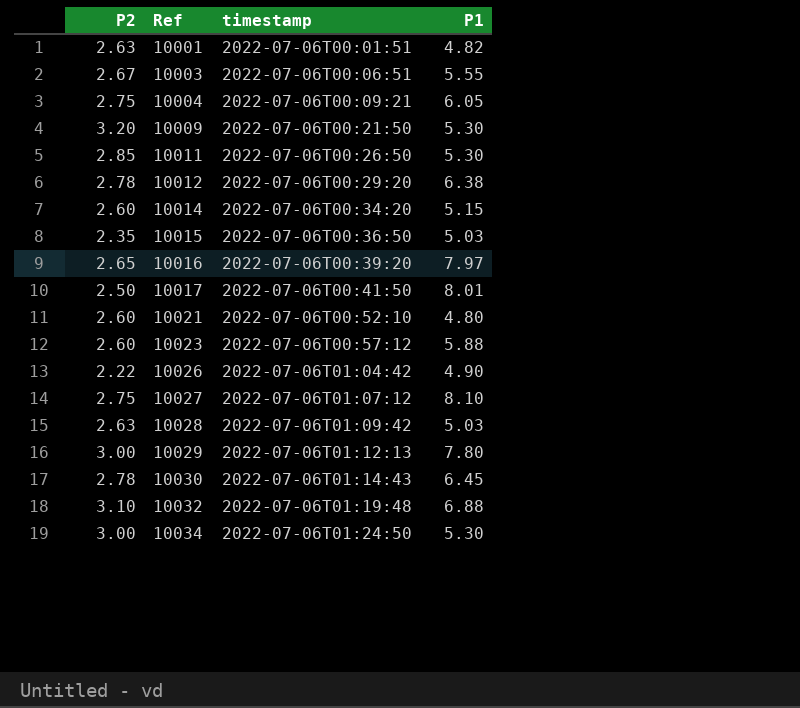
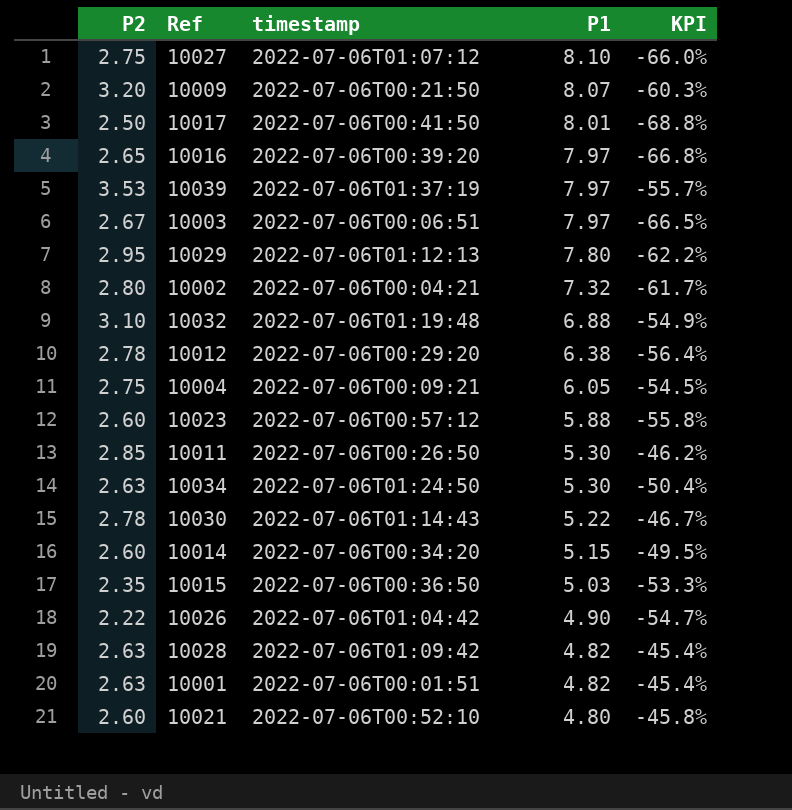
row order: Ref ascending -> P1 descending
column KPI | formula: none -> ([P2] - [P1]) / [P1]
10009 | P1: 5.30 -> 8.07
row 10039: none -> 3.53 | 2022-07-06T01:37:19 | 7.97 | -55.7%
10003 | P1: 5.55 -> 7.97
10029 | P2: 3.00 -> 2.95
row 10002: none -> 2.80 | 2022-07-06T00:04:21 | 7.32 | -61.7%
10034 | P2: 3.00 -> 2.63
10030 | P1: 6.45 -> 5.22
10028 | P1: 5.03 -> 4.82

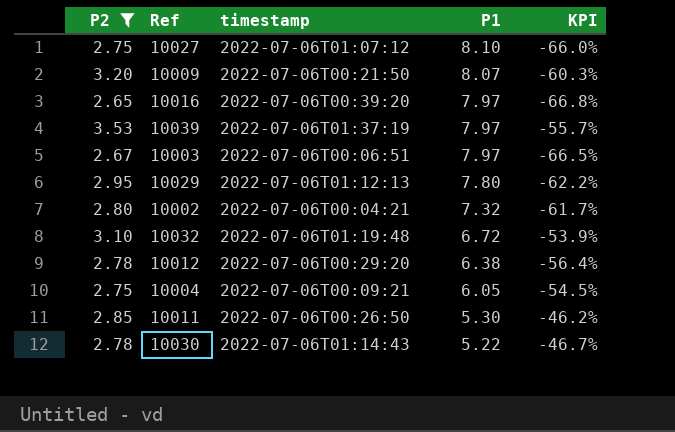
filter: none -> P2 >= 2.65
10032 | P1: 6.88 -> 6.72
10032 | KPI: -54.9% -> -53.9%

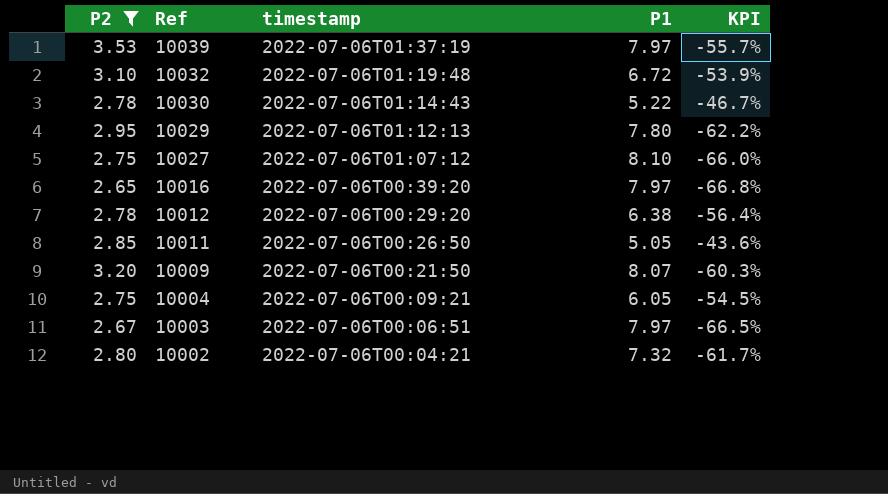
row order: P1 descending -> Ref descending
10011 | P1: 5.30 -> 5.05
10011 | KPI: -46.2% -> -43.6%

